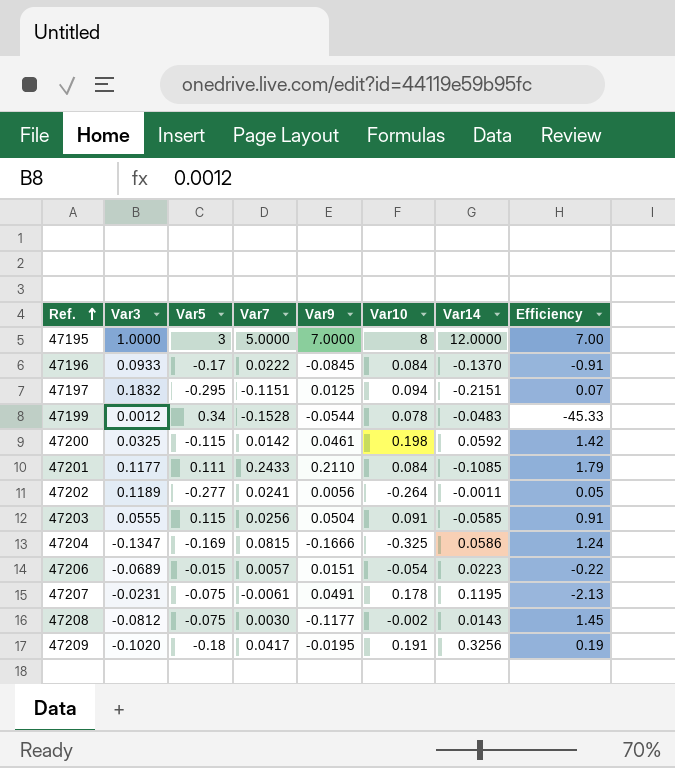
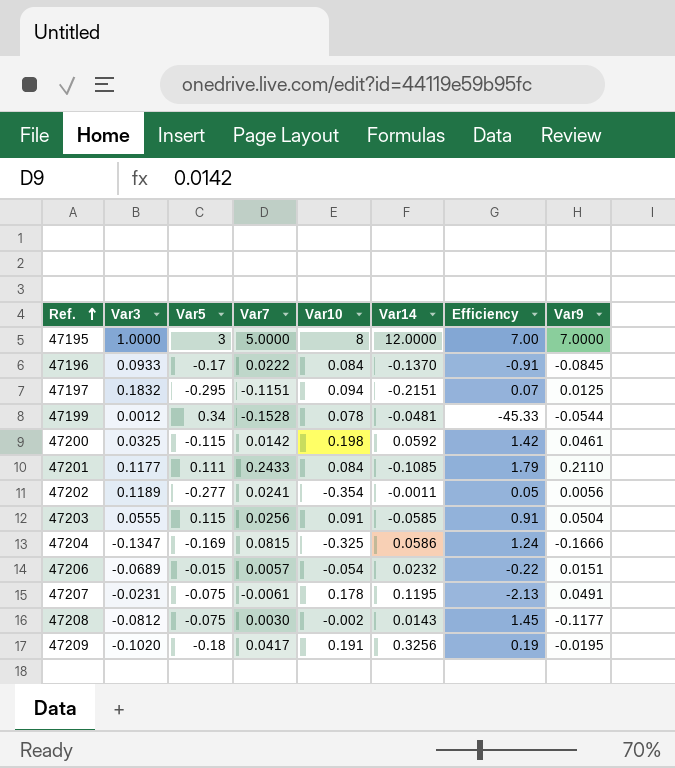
column Var9 | position: 5 -> 8
47199 | Var14: -0.0483 -> -0.0481
47202 | Var10: -0.264 -> -0.354
47206 | Var14: 0.0223 -> 0.0232

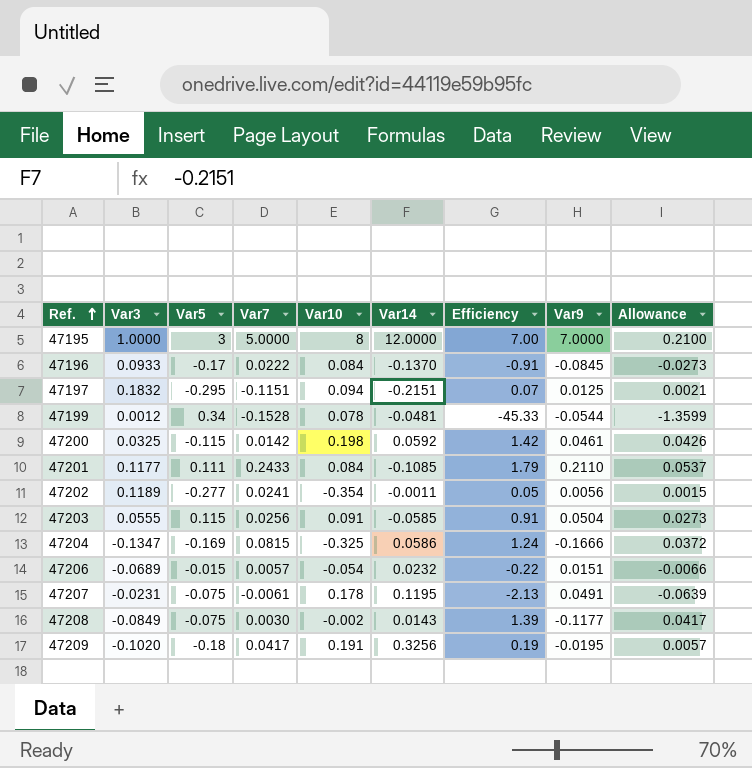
column Allowance | formula: none -> [Efficiency] * 0.03
47208 | Var3: -0.0812 -> -0.0849
47208 | Efficiency: 1.45 -> 1.39

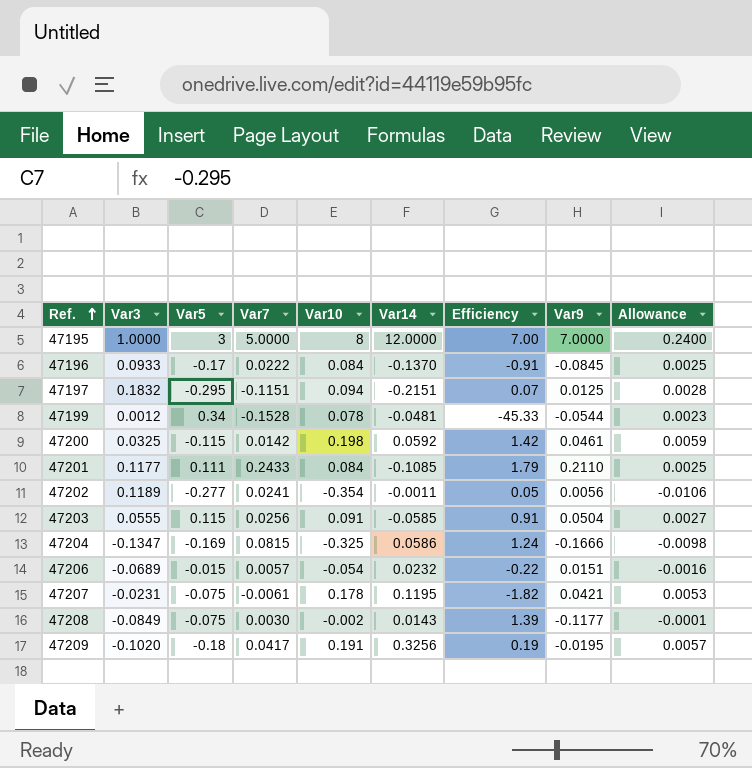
column Allowance | formula: [Efficiency] * 0.03 -> [Var10] * 0.03
47207 | Efficiency: -2.13 -> -1.82
47207 | Var9: 0.0491 -> 0.0421

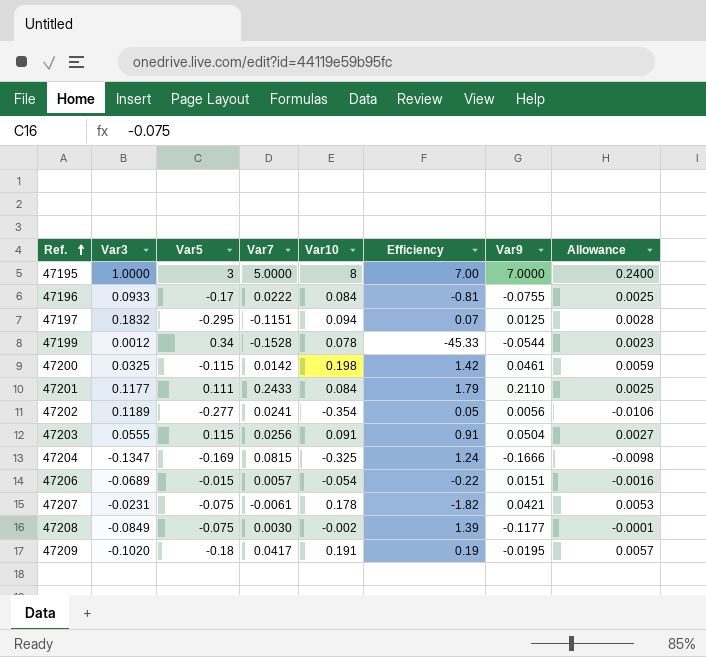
column Var14 | position: 6 -> none
47196 | Efficiency: -0.91 -> -0.81
47196 | Var9: -0.0845 -> -0.0755

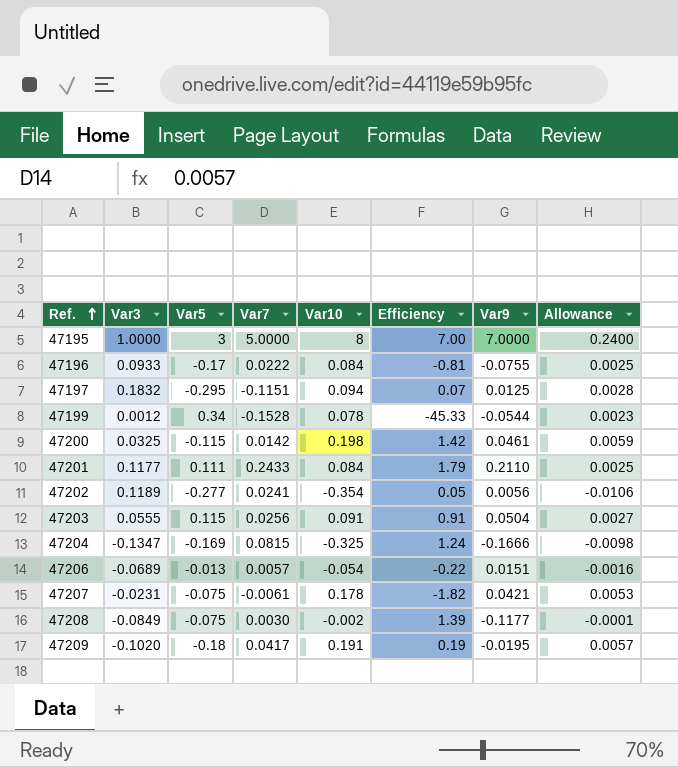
47206 | Var5: -0.015 -> -0.013

